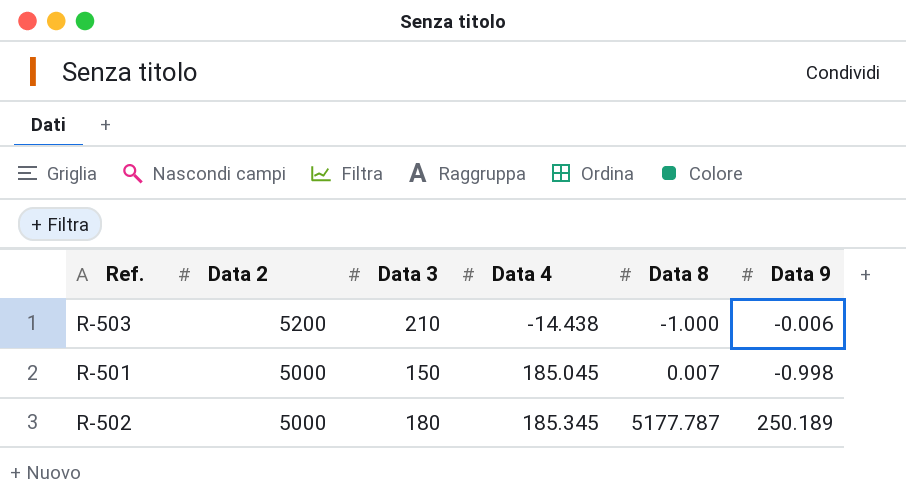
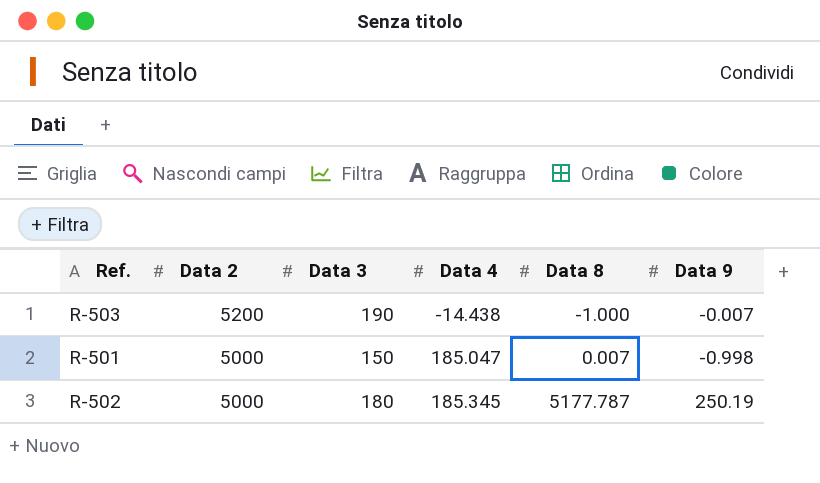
R-503 | Data 3: 210 -> 190
R-503 | Data 9: -0.006 -> -0.007
R-501 | Data 4: 185.045 -> 185.047
R-502 | Data 9: 250.189 -> 250.19

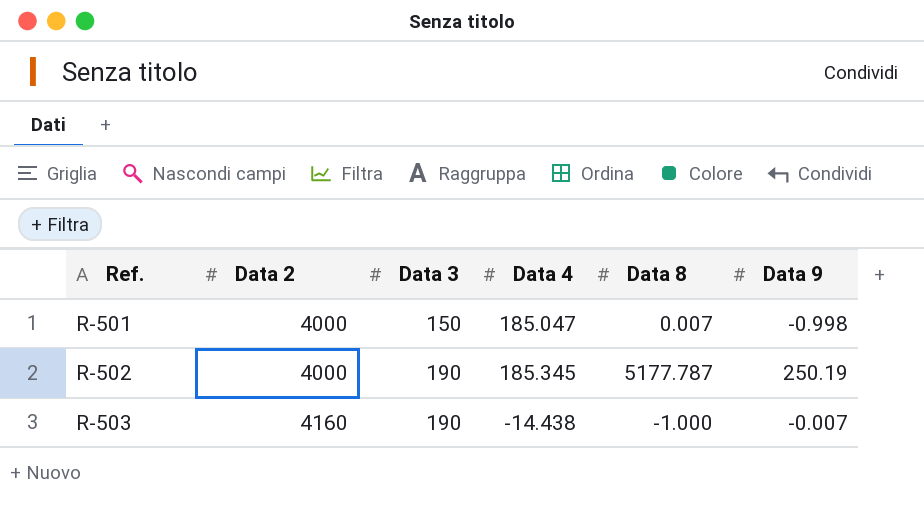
row order: Data 2 descending -> Ref. ascending
R-501 | Data 2: 5000 -> 4000
R-502 | Data 2: 5000 -> 4000
R-502 | Data 3: 180 -> 190
R-503 | Data 2: 5200 -> 4160

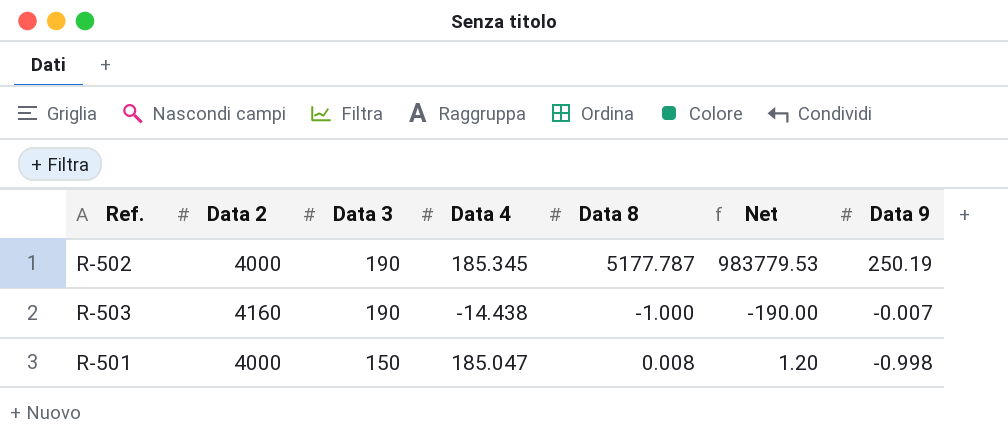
row order: Ref. ascending -> Data 3 descending
column Net | formula: none -> [Data 3] * [Data 8]
R-501 | Data 8: 0.007 -> 0.008

